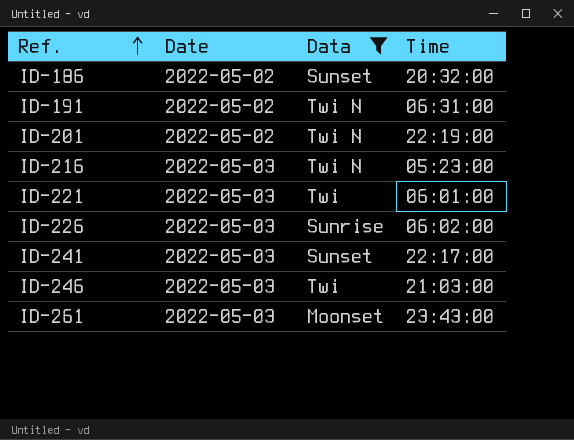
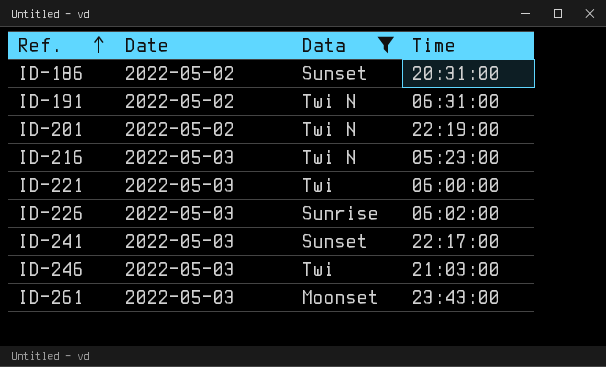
ID-186 | Time: 20:32:00 -> 20:31:00
ID-221 | Time: 06:01:00 -> 06:00:00

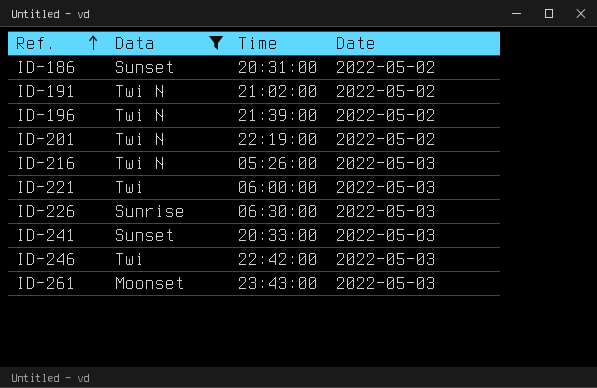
column Date | position: 2 -> 4
ID-191 | Time: 06:31:00 -> 21:02:00
row ID-196: none -> Twi N | 21:39:00 | 2022-05-02
ID-216 | Time: 05:23:00 -> 05:26:00
ID-226 | Time: 06:02:00 -> 06:30:00
ID-241 | Time: 22:17:00 -> 20:33:00
ID-246 | Time: 21:03:00 -> 22:42:00

